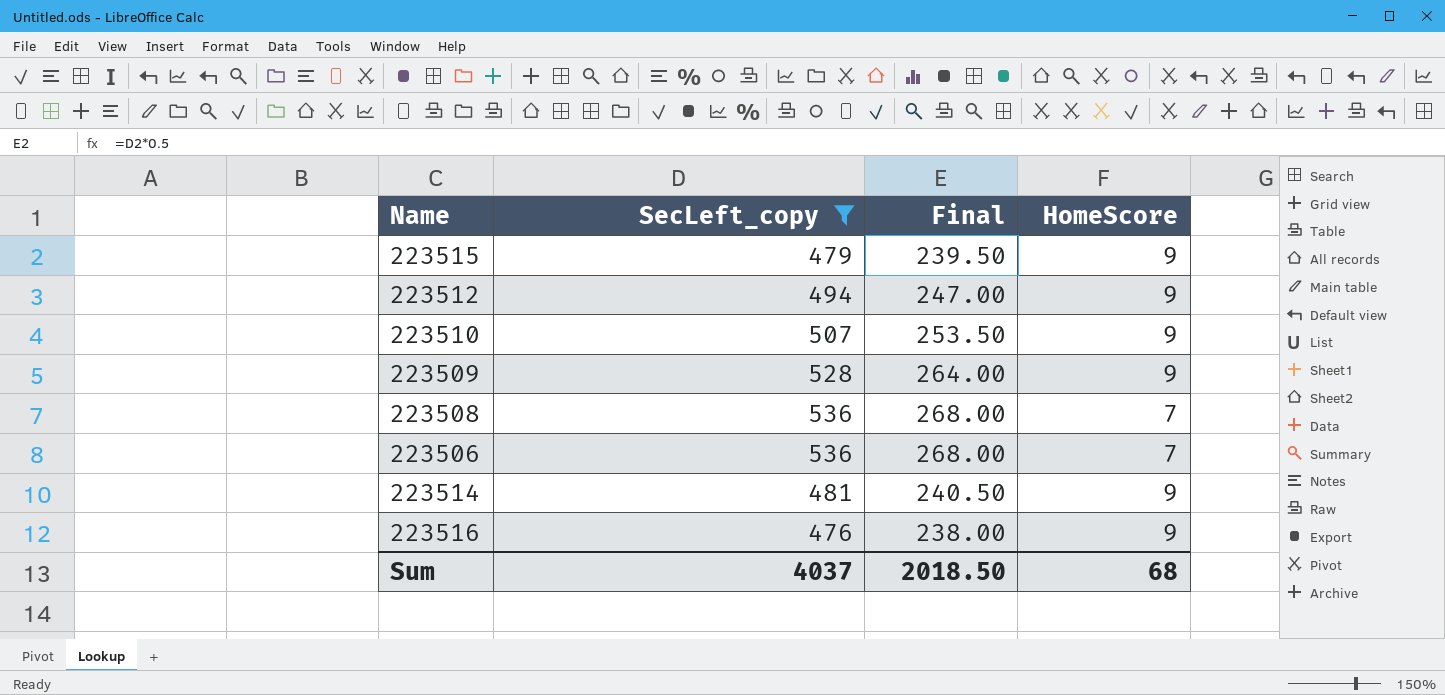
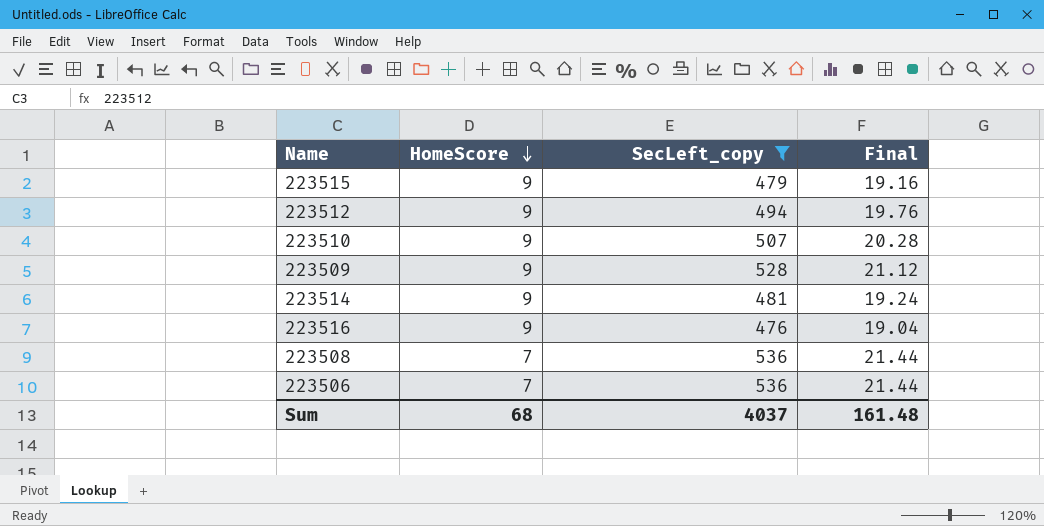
row order: none -> HomeScore descending
column HomeScore | position: 4 -> 2
column Final | formula: [SecLeft_copy] * 0.5 -> [SecLeft_copy] * 0.04
Sum | Final: 2018.50 -> 161.48

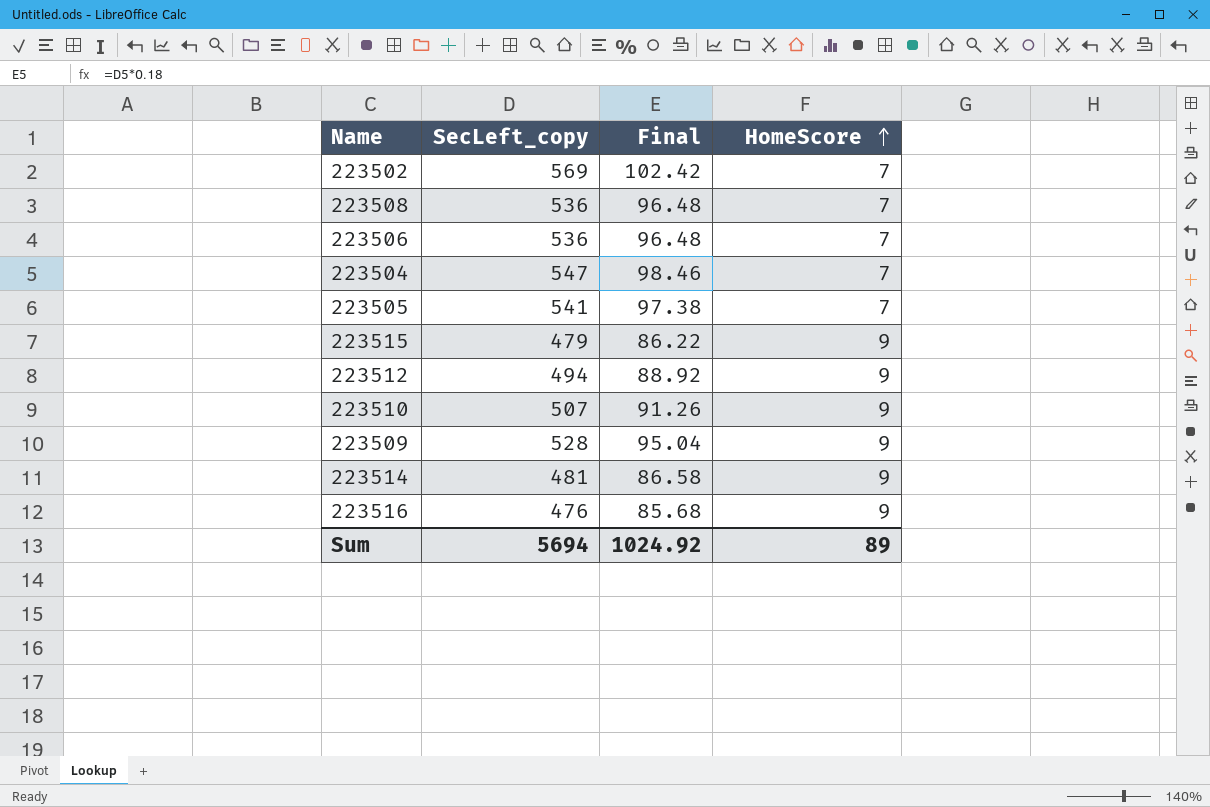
filter: SecLeft_copy <= 536 -> none
row order: HomeScore descending -> HomeScore ascending
column Final | formula: [SecLeft_copy] * 0.04 -> [SecLeft_copy] * 0.18
column HomeScore | position: 2 -> 4
Sum | SecLeft_copy: 4037 -> 5694
Sum | Final: 161.48 -> 1024.92
Sum | HomeScore: 68 -> 89

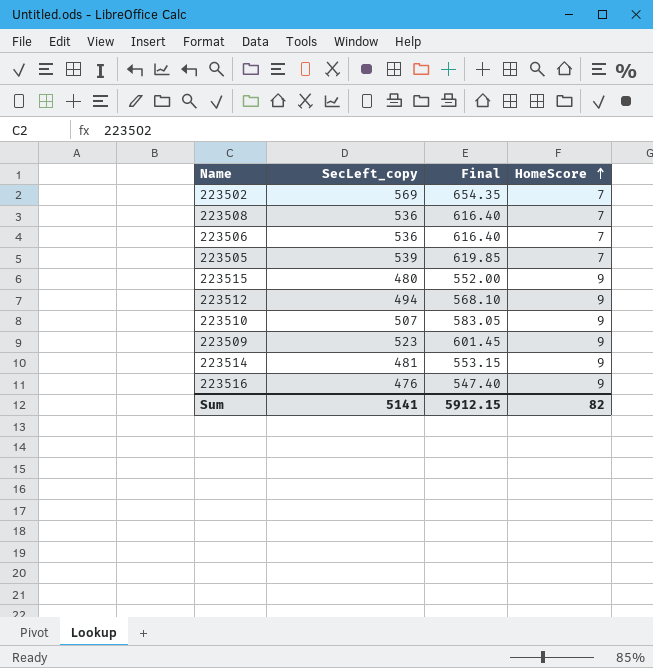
column Final | formula: [SecLeft_copy] * 0.18 -> [SecLeft_copy] * 1.15
row 223504: 547 | 98.46 | 7 -> none
223505 | SecLeft_copy: 541 -> 539
223515 | SecLeft_copy: 479 -> 480
223509 | SecLeft_copy: 528 -> 523
Sum | SecLeft_copy: 5694 -> 5141
Sum | Final: 1024.92 -> 5912.15
Sum | HomeScore: 89 -> 82

